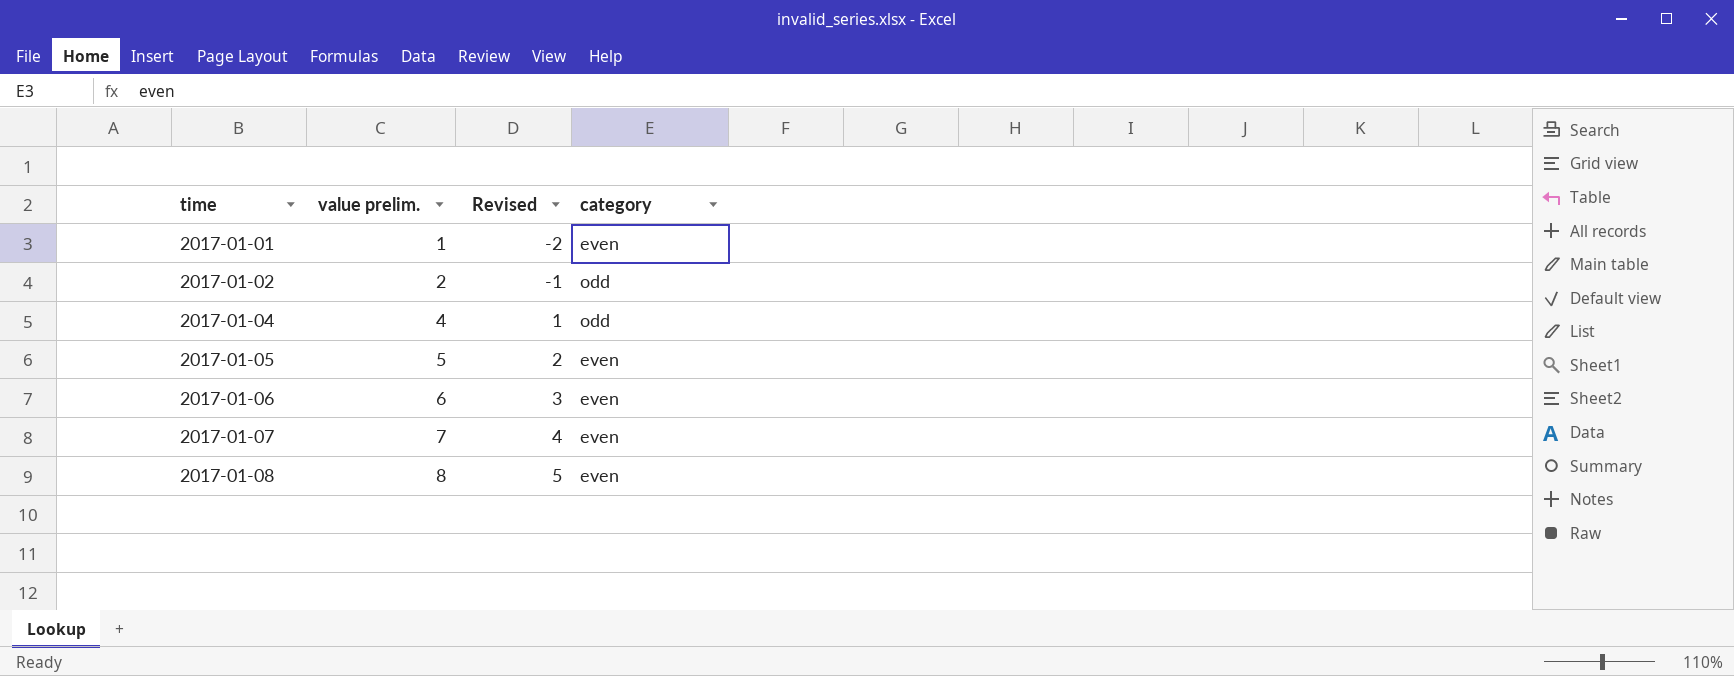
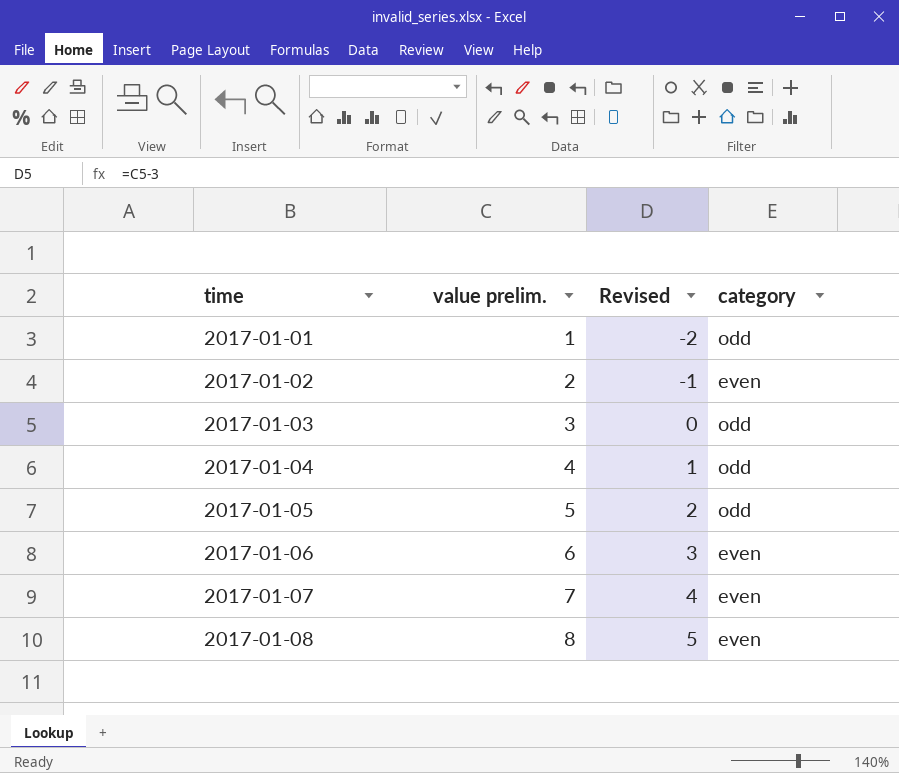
2017-01-01 | category: even -> odd
2017-01-02 | category: odd -> even
row 2017-01-03: none -> 3 | 0 | odd
2017-01-05 | category: even -> odd

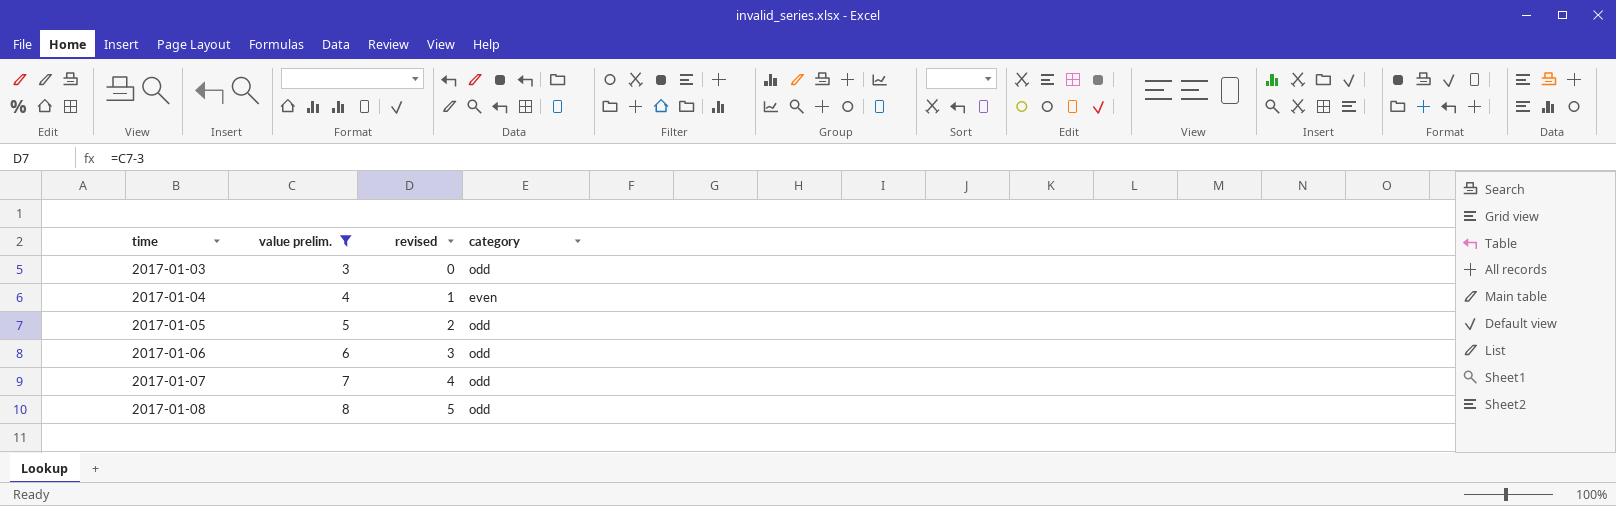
filter: none -> value prelim. >= 3
column name: Revised -> revised
2017-01-04 | category: odd -> even
2017-01-06 | category: even -> odd
2017-01-07 | category: even -> odd
2017-01-08 | category: even -> odd

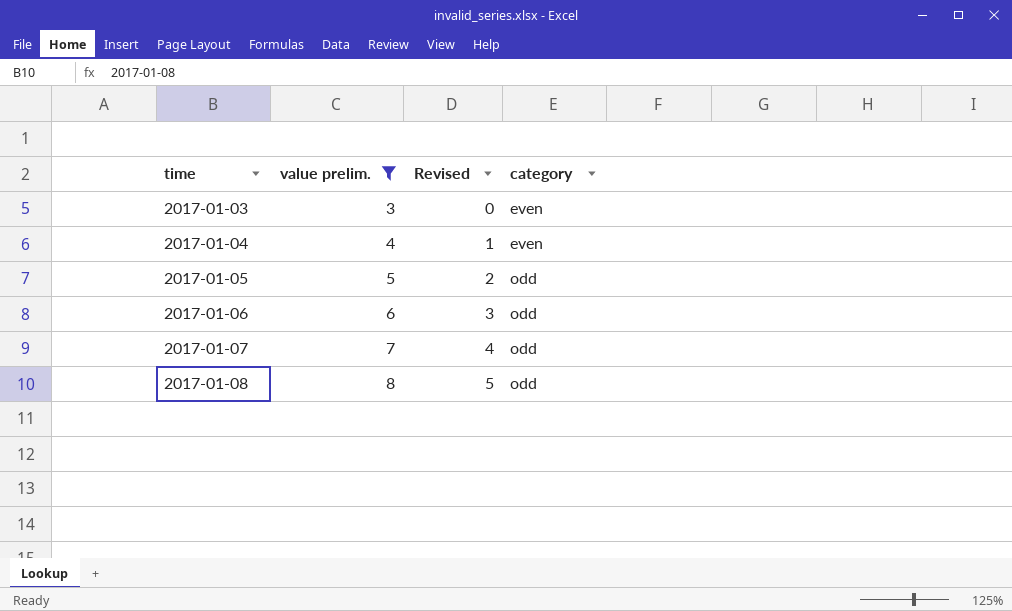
column name: revised -> Revised
2017-01-03 | category: odd -> even

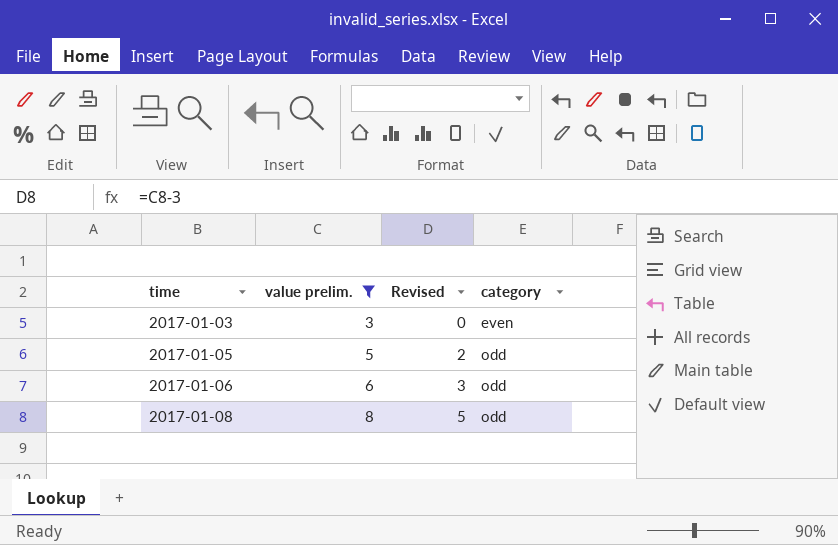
row 2017-01-04: 4 | 1 | even -> none
row 2017-01-07: 7 | 4 | odd -> none

